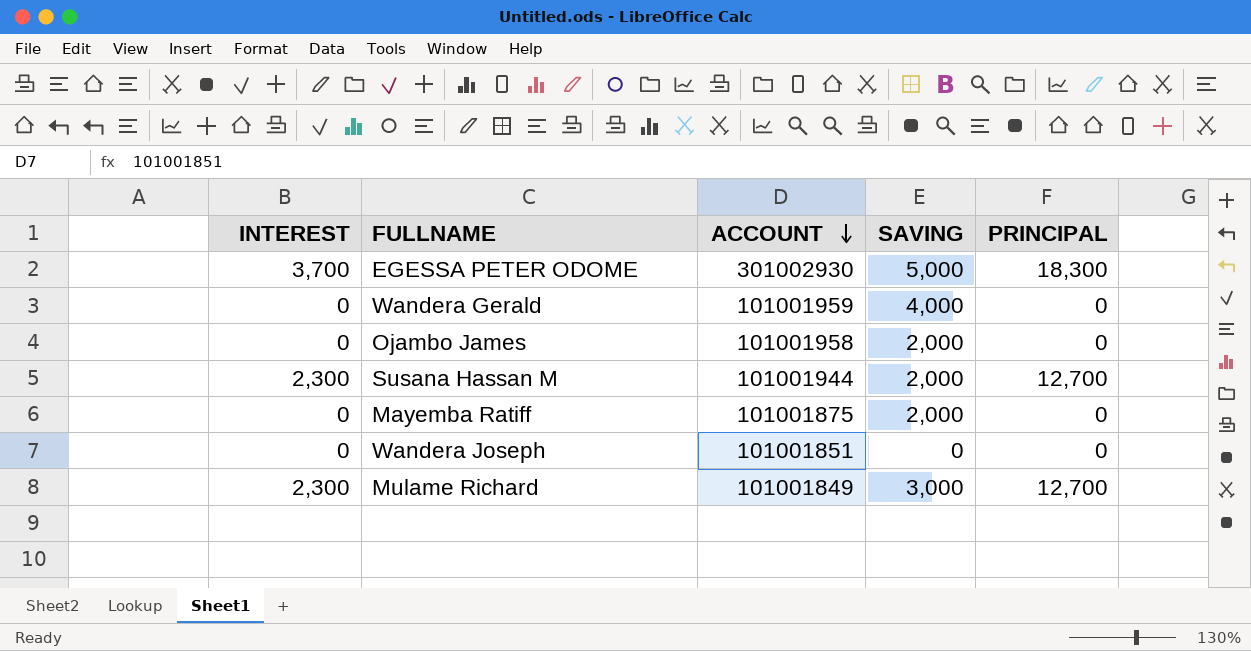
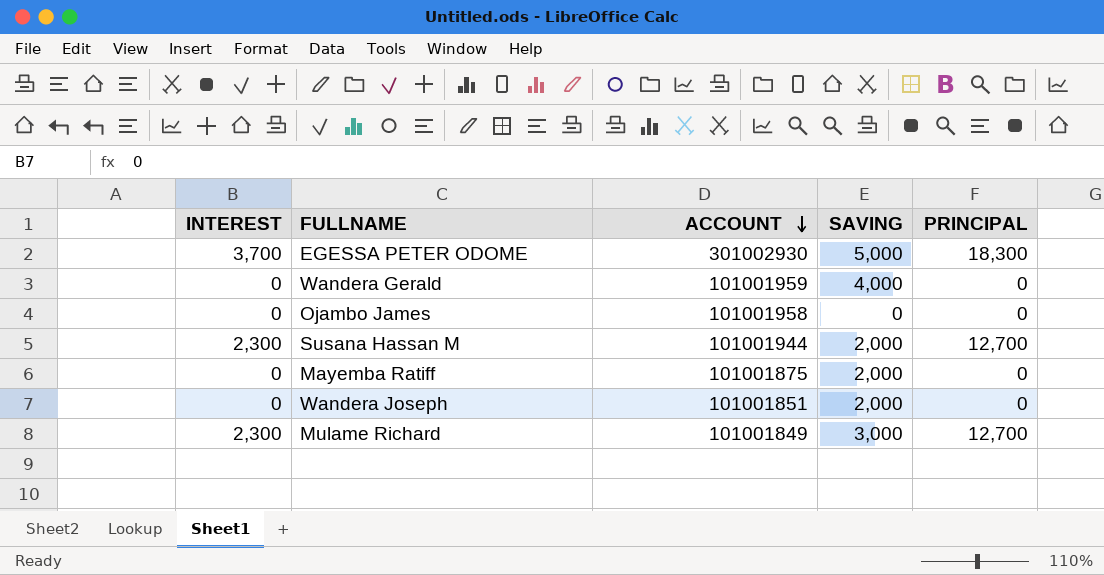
Ojambo James | SAVING: 2,000 -> 0
Wandera Joseph | SAVING: 0 -> 2,000

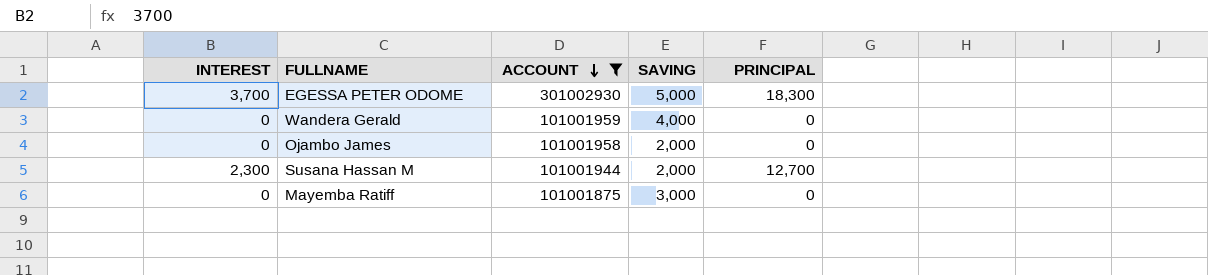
filter: none -> ACCOUNT >= 101001875
Ojambo James | SAVING: 0 -> 2,000
Mayemba Ratiff | SAVING: 2,000 -> 3,000

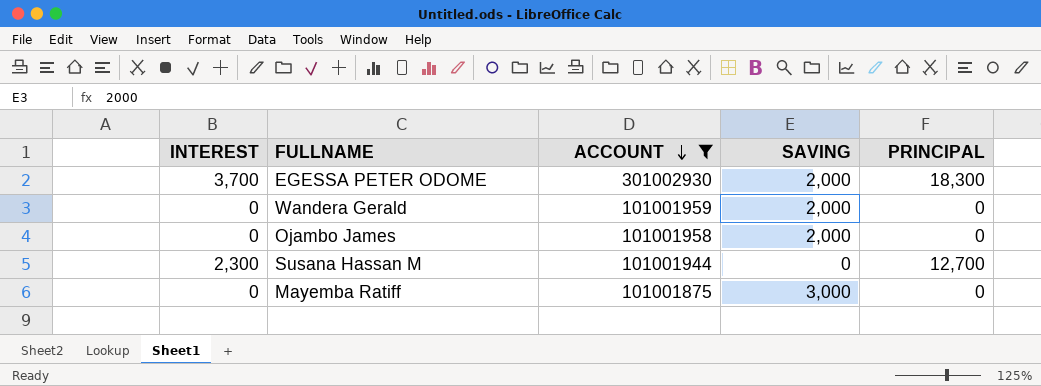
EGESSA PETER ODOME | SAVING: 5,000 -> 2,000
Wandera Gerald | SAVING: 4,000 -> 2,000
Susana Hassan M | SAVING: 2,000 -> 0

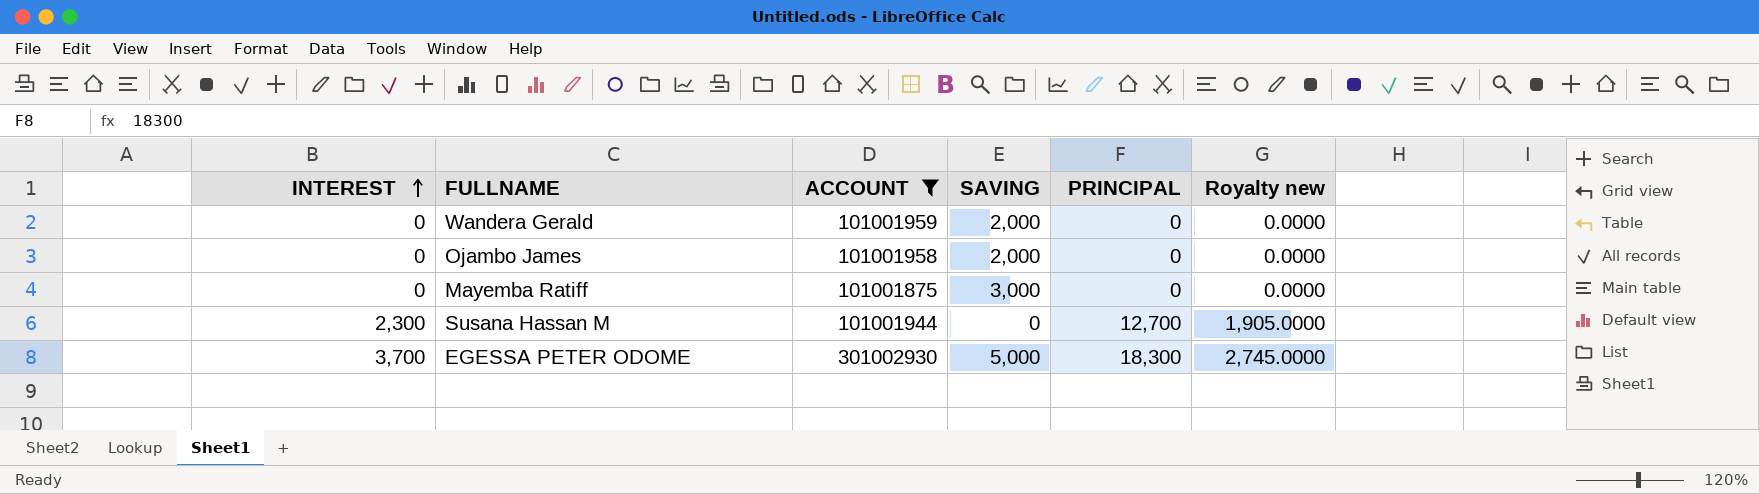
row order: ACCOUNT descending -> INTEREST ascending
column Royalty new | formula: none -> [PRINCIPAL] * 0.15
EGESSA PETER ODOME | SAVING: 2,000 -> 5,000

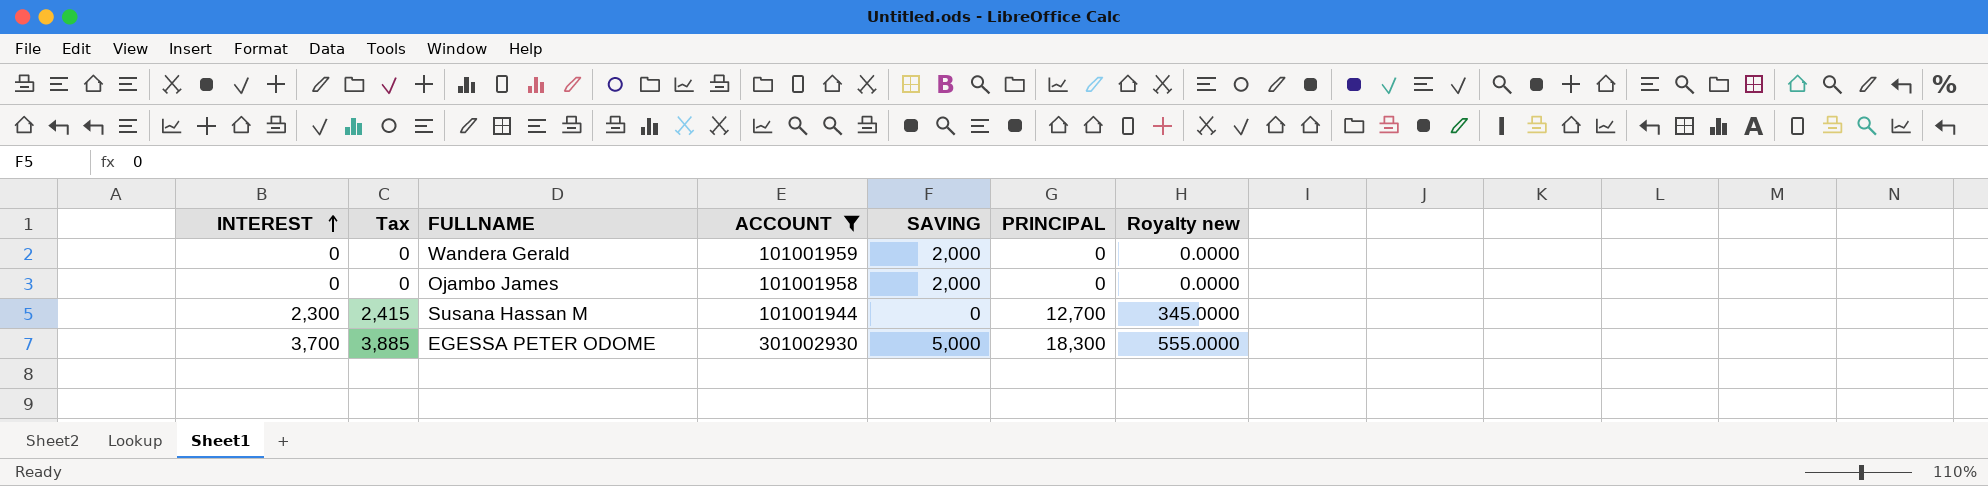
column Tax | formula: none -> [INTEREST] * 1.05
column Royalty new | formula: [PRINCIPAL] * 0.15 -> [INTEREST] * 0.15
row Mayemba Ratiff: 0 | 101001875 | 3,000 | 0 | 0.0000 -> none

